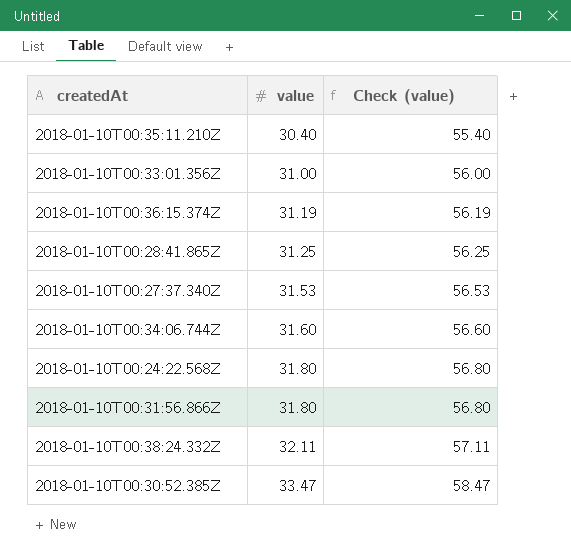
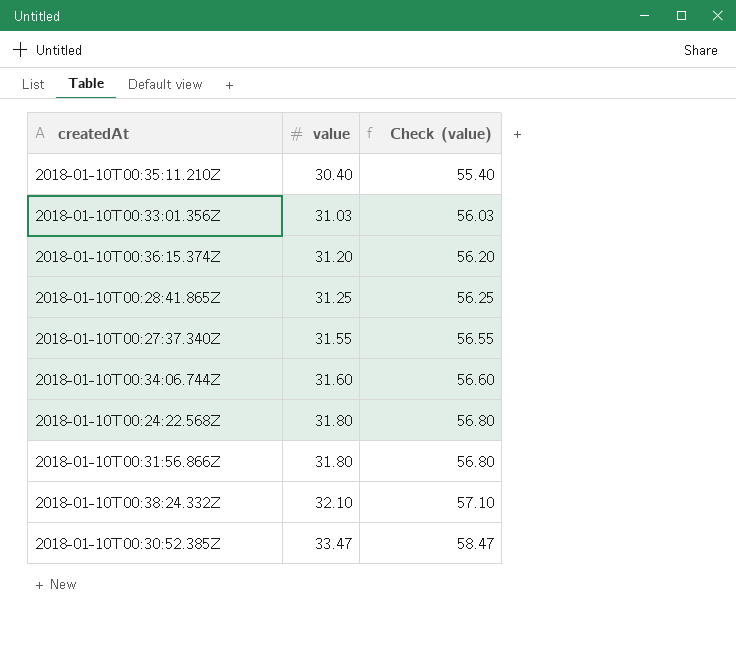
2018-01-10T00:33:01.356Z | value: 31.00 -> 31.03
2018-01-10T00:33:01.356Z | Check (value): 56.00 -> 56.03
2018-01-10T00:36:15.374Z | value: 31.19 -> 31.20
2018-01-10T00:36:15.374Z | Check (value): 56.19 -> 56.20
2018-01-10T00:27:37.340Z | value: 31.53 -> 31.55
2018-01-10T00:27:37.340Z | Check (value): 56.53 -> 56.55
2018-01-10T00:38:24.332Z | value: 32.11 -> 32.10
2018-01-10T00:38:24.332Z | Check (value): 57.11 -> 57.10

